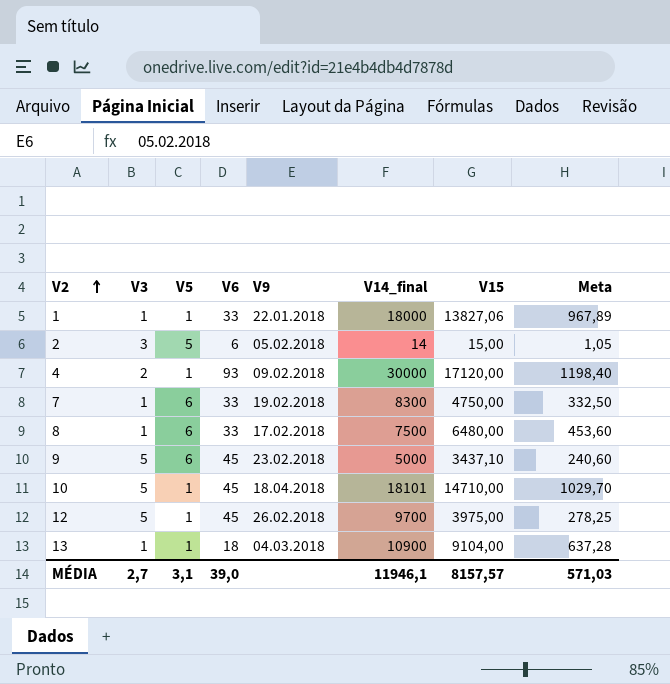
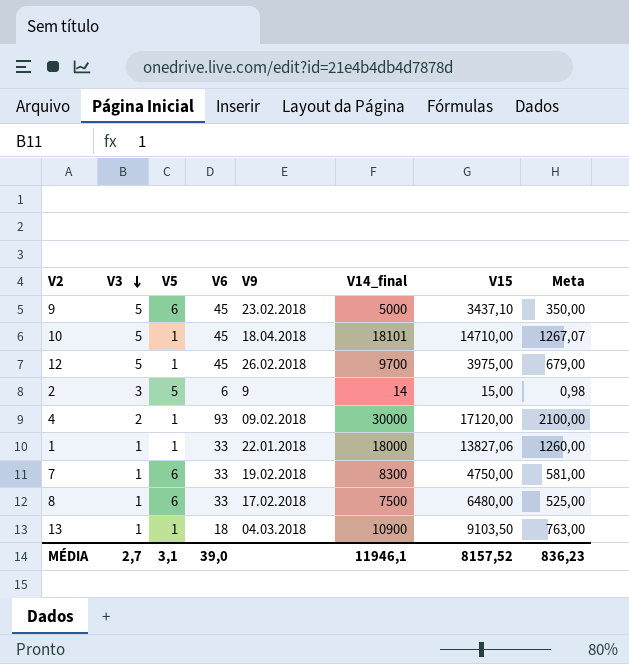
row order: V2 ascending -> V3 descending
column Meta | formula: [V15] * 0,07 -> [V14_final] * 0,07
2 | V9: 05.02.2018 -> 9
13 | V15: 9104,00 -> 9103,50
MÉDIA | V15: 8157,57 -> 8157,52
MÉDIA | Meta: 571,03 -> 836,23

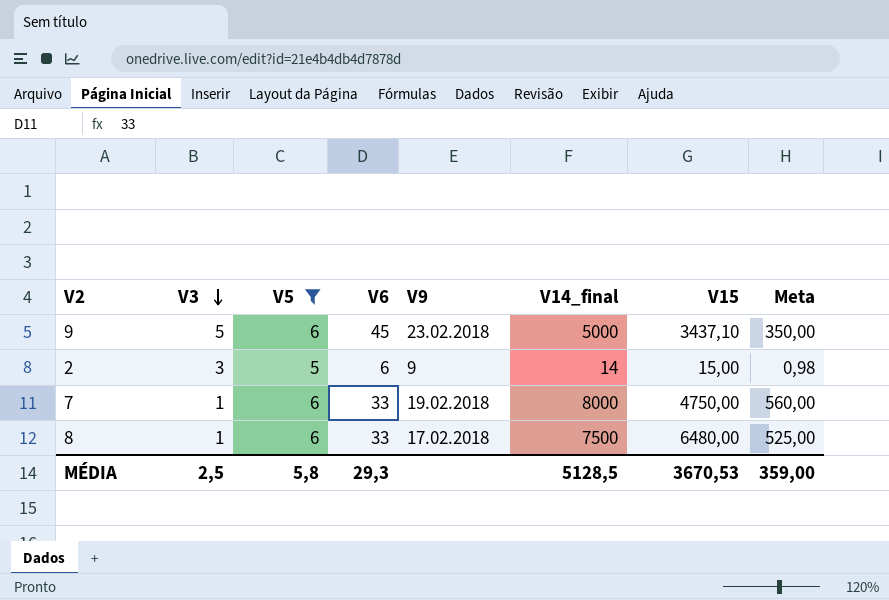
filter: none -> V5 != 1
7 | V14_final: 8300 -> 8000
7 | Meta: 581,00 -> 560,00
MÉDIA | V3: 2,7 -> 2,5
MÉDIA | V5: 3,1 -> 5,8
MÉDIA | V6: 39,0 -> 29,3
MÉDIA | V14_final: 11946,1 -> 5128,5
MÉDIA | V15: 8157,52 -> 3670,53
MÉDIA | Meta: 836,23 -> 359,00

